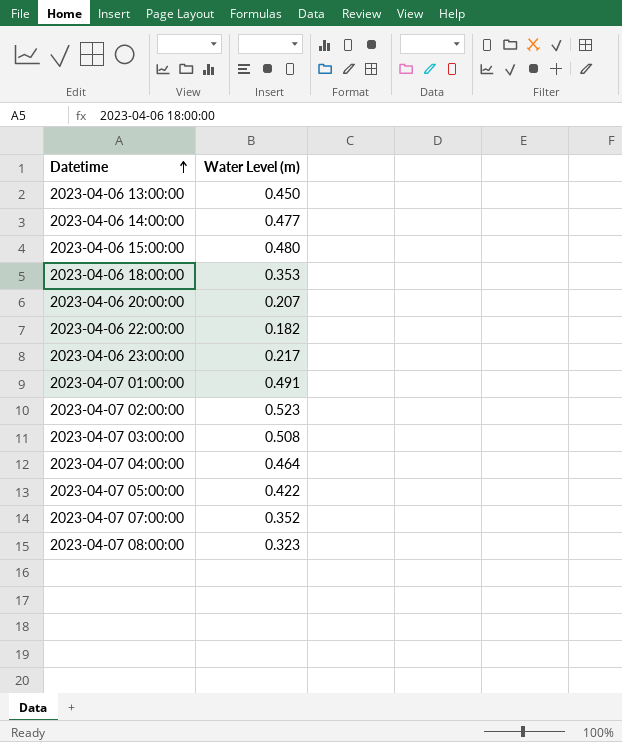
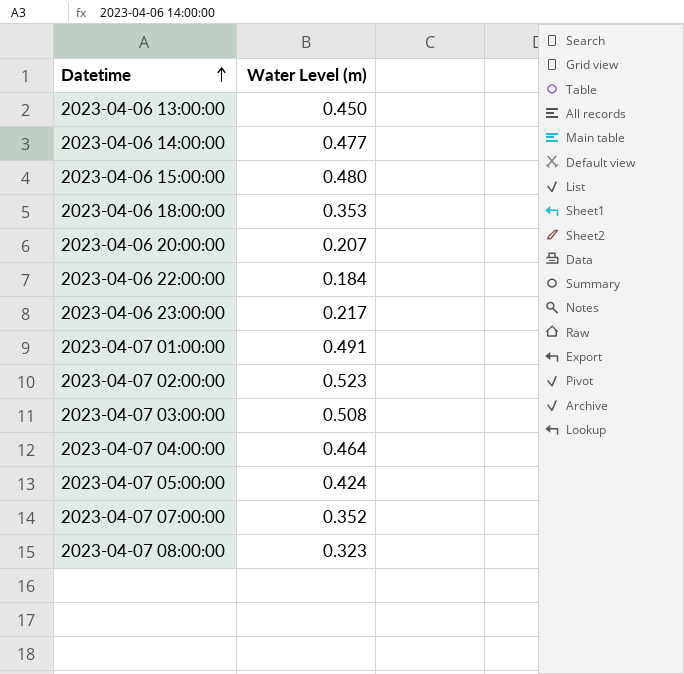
2023-04-06 22:00:00 | Water Level (m): 0.182 -> 0.184
2023-04-07 05:00:00 | Water Level (m): 0.422 -> 0.424

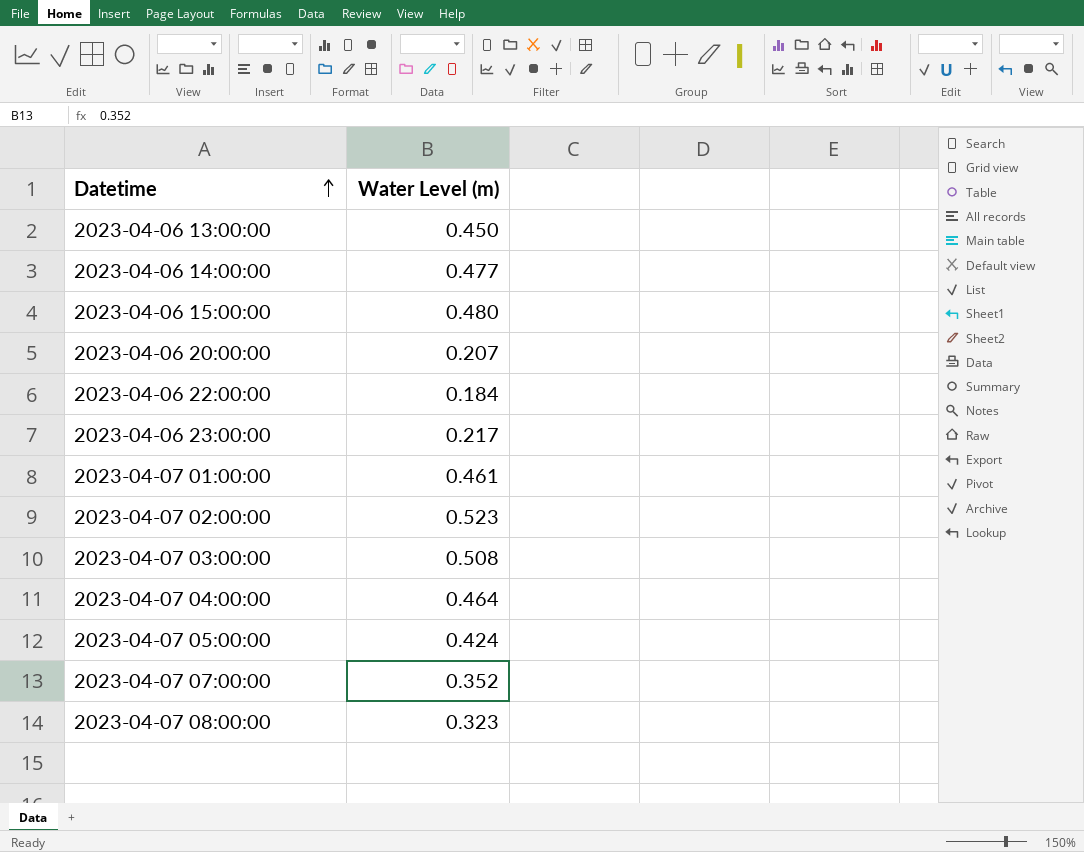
row 2023-04-06 18:00:00: 0.353 -> none
2023-04-07 01:00:00 | Water Level (m): 0.491 -> 0.461

